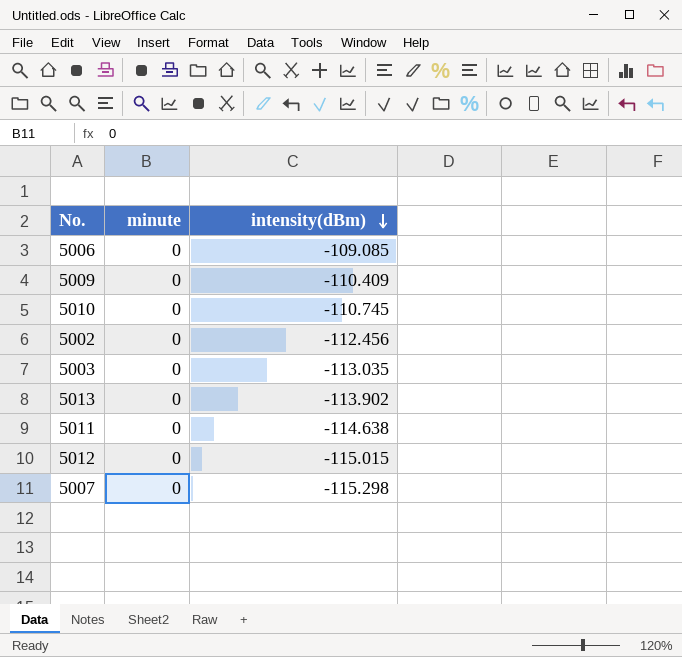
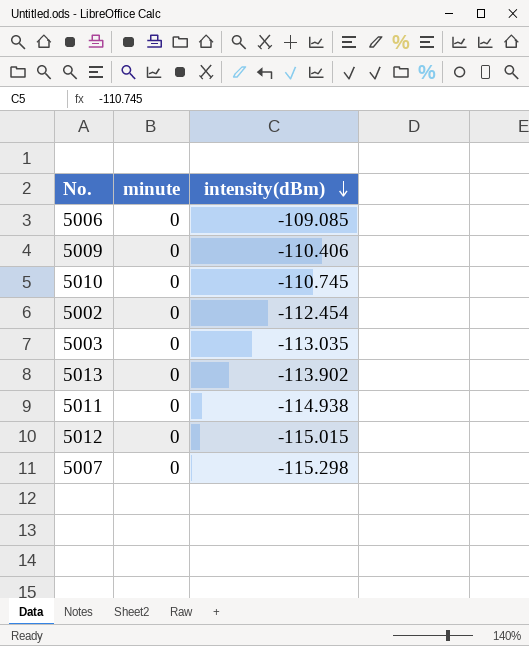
5009 | intensity(dBm): -110.409 -> -110.406
5002 | intensity(dBm): -112.456 -> -112.454
5011 | intensity(dBm): -114.638 -> -114.938

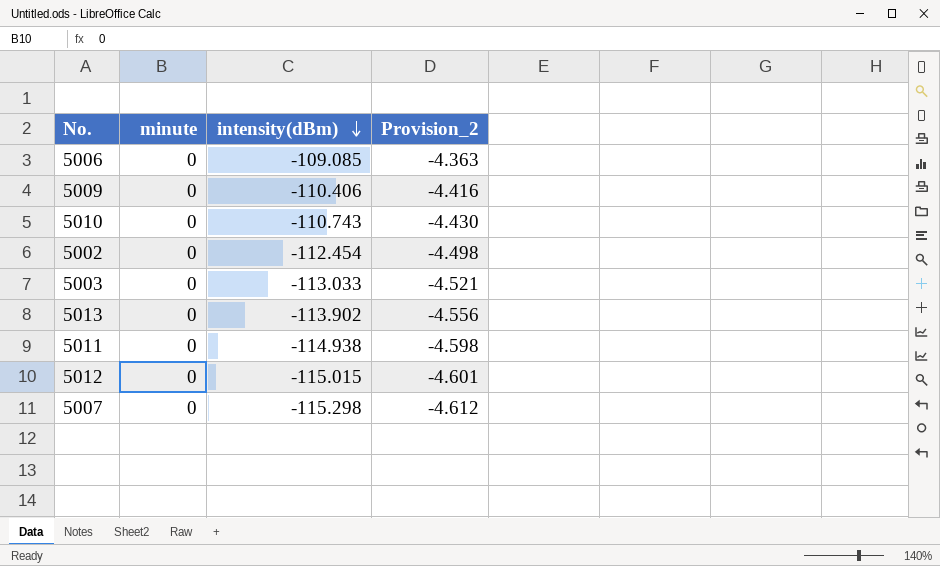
column Provision_2 | formula: none -> [intensity(dBm)] * 0.04
5010 | intensity(dBm): -110.745 -> -110.743
5003 | intensity(dBm): -113.035 -> -113.033

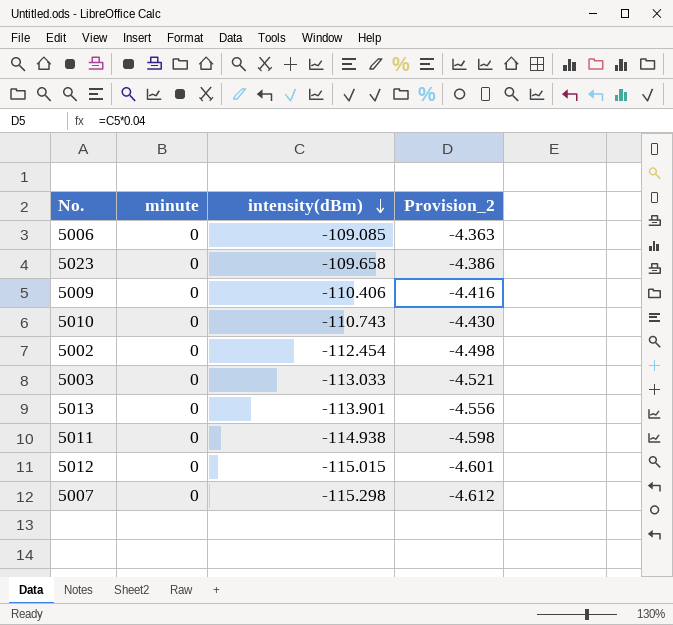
row 5023: none -> 0 | -109.658 | -4.386
5013 | intensity(dBm): -113.902 -> -113.901

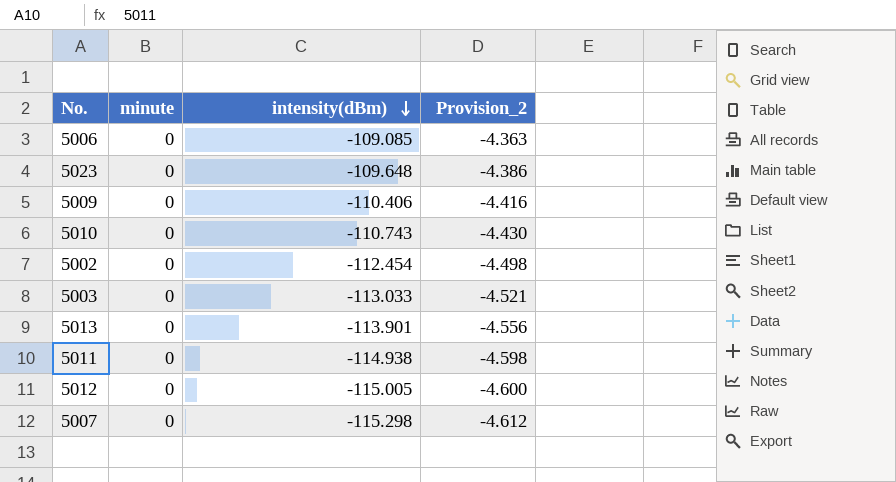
5023 | intensity(dBm): -109.658 -> -109.648
5012 | intensity(dBm): -115.015 -> -115.005
5012 | Provision_2: -4.601 -> -4.600

